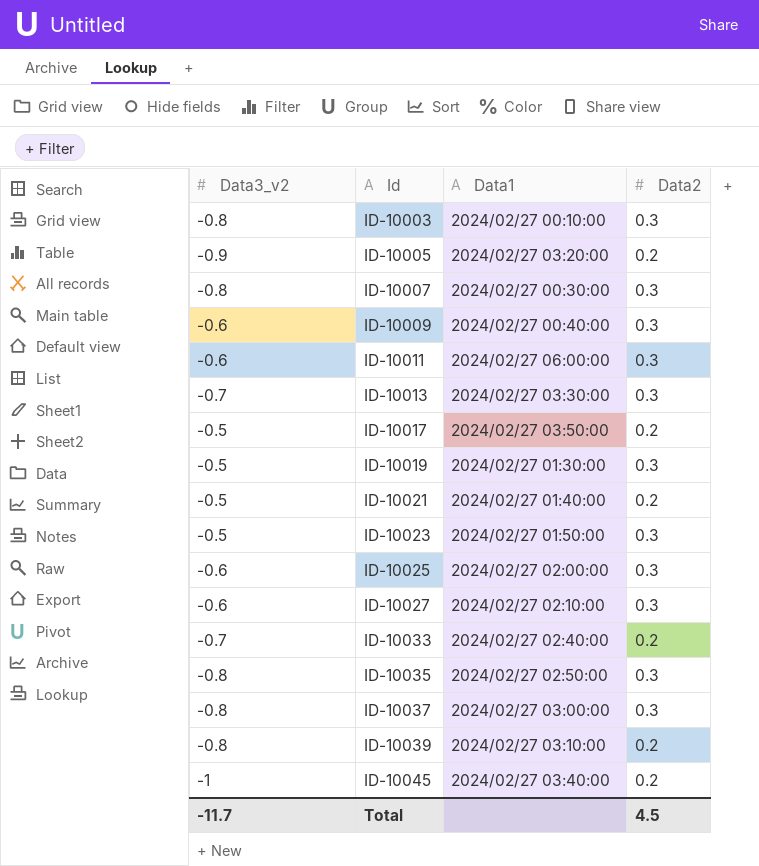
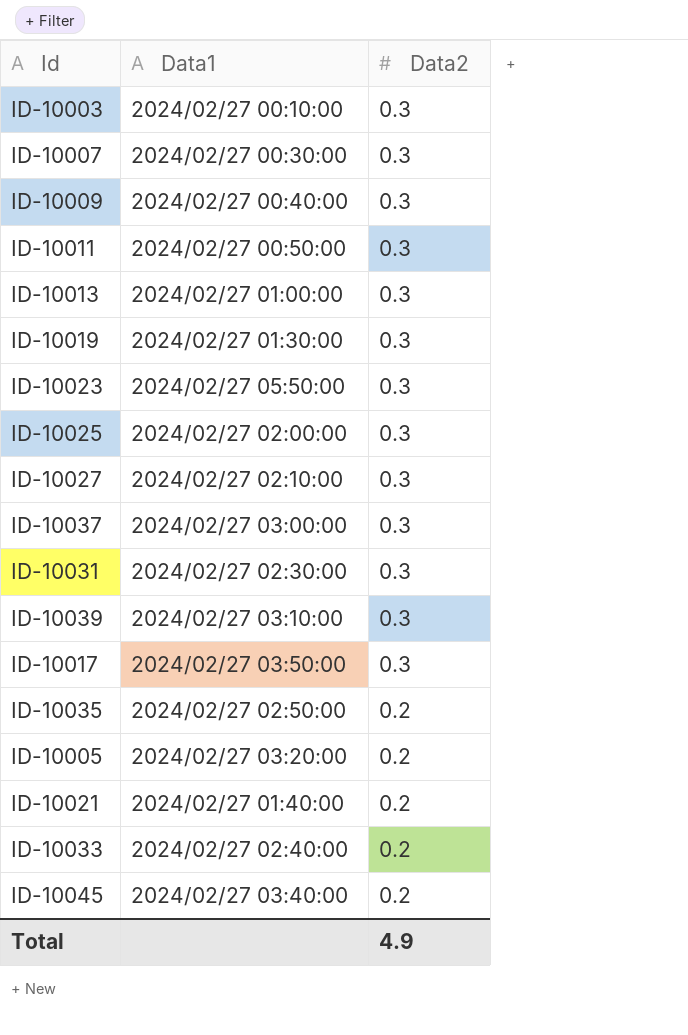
row order: Id ascending -> Data2 descending
column Data3_v2 | position: 1 -> none
ID-10011 | Data1: 2024/02/27 06:00:00 -> 2024/02/27 00:50:00
ID-10013 | Data1: 2024/02/27 03:30:00 -> 2024/02/27 01:00:00
ID-10023 | Data1: 2024/02/27 01:50:00 -> 2024/02/27 05:50:00
row ID-10031: none -> 2024/02/27 02:30:00 | 0.3
ID-10039 | Data2: 0.2 -> 0.3
ID-10017 | Data2: 0.2 -> 0.3
ID-10035 | Data2: 0.3 -> 0.2
Total | Data2: 4.5 -> 4.9

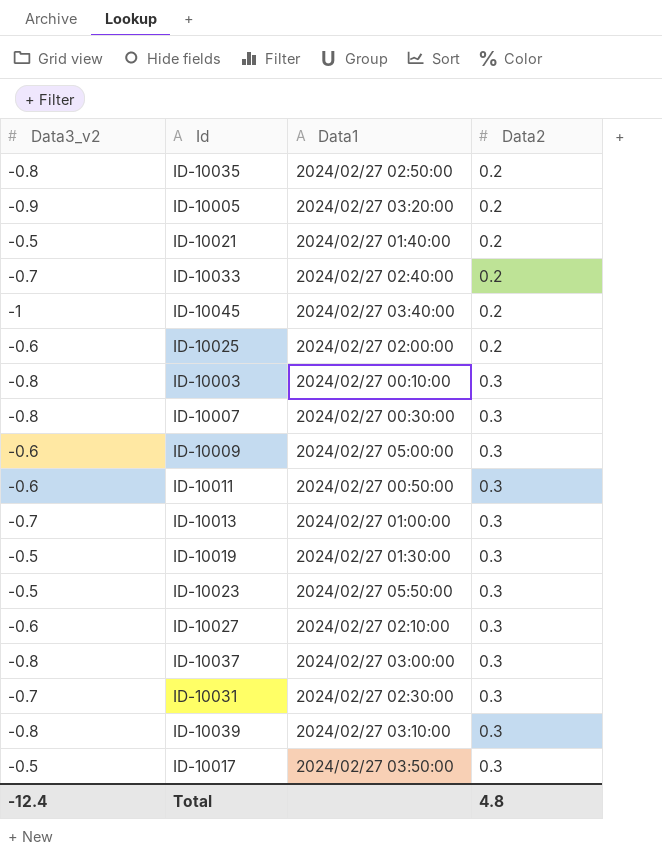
row order: Data2 descending -> Data2 ascending
column Data3_v2 | position: none -> 1
ID-10025 | Data2: 0.3 -> 0.2
ID-10009 | Data1: 2024/02/27 00:40:00 -> 2024/02/27 05:00:00
Total | Data2: 4.9 -> 4.8

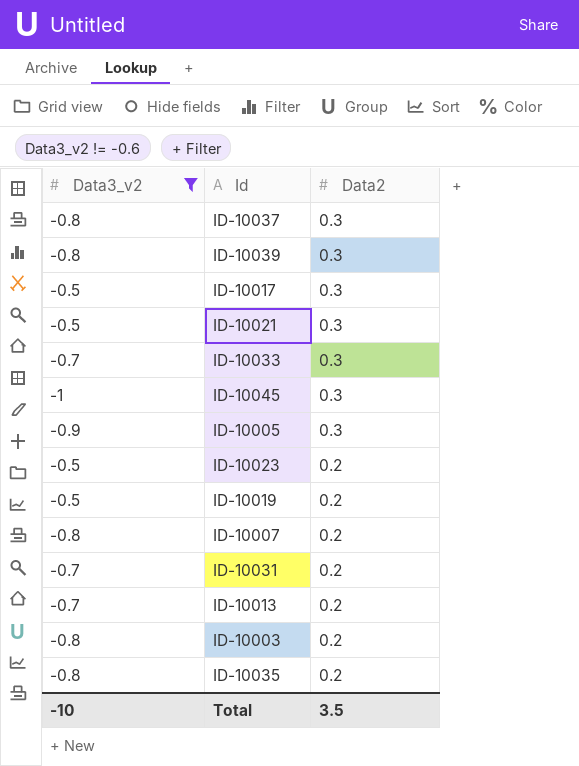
filter: none -> Data3_v2 != -0.6
row order: Data2 ascending -> Data2 descending
column Data1 | position: 3 -> none
ID-10021 | Data2: 0.2 -> 0.3
ID-10033 | Data2: 0.2 -> 0.3
ID-10045 | Data2: 0.2 -> 0.3
ID-10005 | Data2: 0.2 -> 0.3
ID-10023 | Data2: 0.3 -> 0.2
ID-10019 | Data2: 0.3 -> 0.2
ID-10007 | Data2: 0.3 -> 0.2
ID-10031 | Data2: 0.3 -> 0.2
ID-10013 | Data2: 0.3 -> 0.2
ID-10003 | Data2: 0.3 -> 0.2
Total | Data3_v2: -12.4 -> -10
Total | Data2: 4.8 -> 3.5

